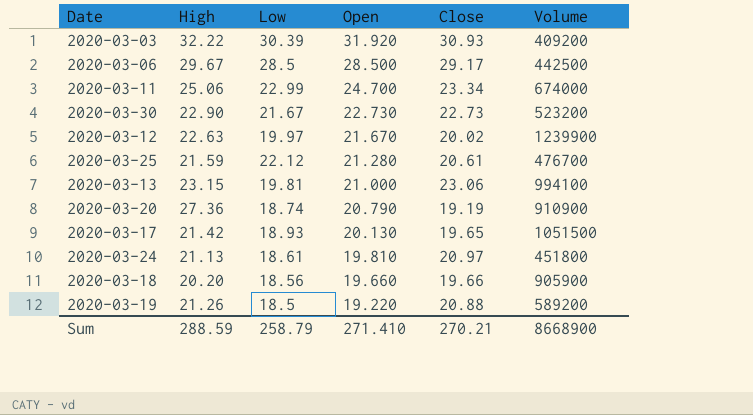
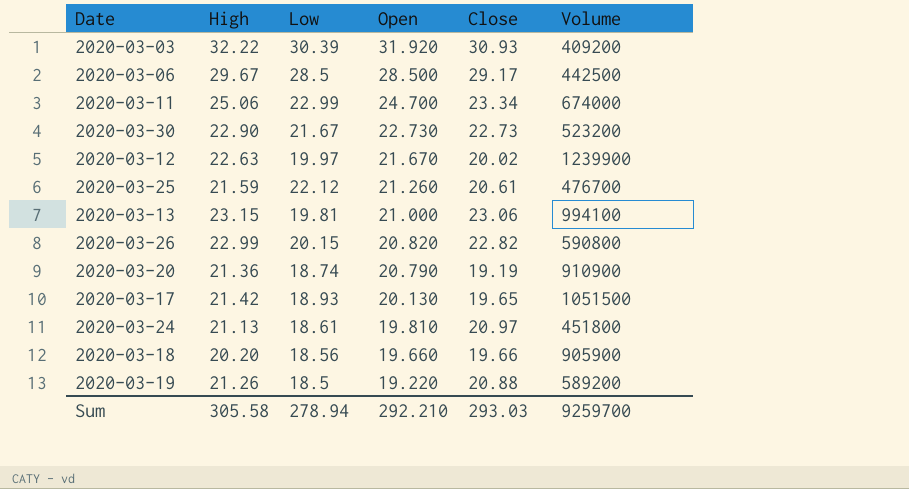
2020-03-25 | Open: 21.280 -> 21.260
row 2020-03-26: none -> 22.99 | 20.15 | 20.820 | 22.82 | 590800
2020-03-20 | High: 27.36 -> 21.36
Sum | High: 288.59 -> 305.58
Sum | Low: 258.79 -> 278.94
Sum | Open: 271.410 -> 292.210
Sum | Close: 270.21 -> 293.03
Sum | Volume: 8668900 -> 9259700

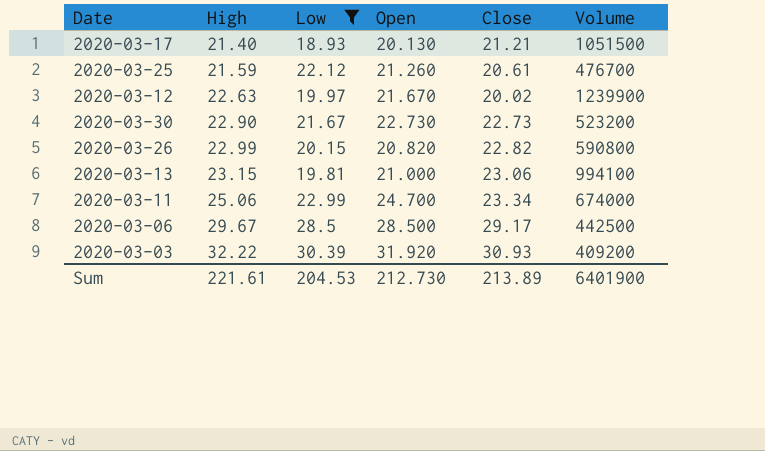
filter: none -> Low >= 18.93
row order: Open descending -> High ascending
2020-03-17 | High: 21.42 -> 21.40
2020-03-17 | Close: 19.65 -> 21.21
Sum | High: 305.58 -> 221.61
Sum | Low: 278.94 -> 204.53
Sum | Open: 292.210 -> 212.730
Sum | Close: 293.03 -> 213.89
Sum | Volume: 9259700 -> 6401900

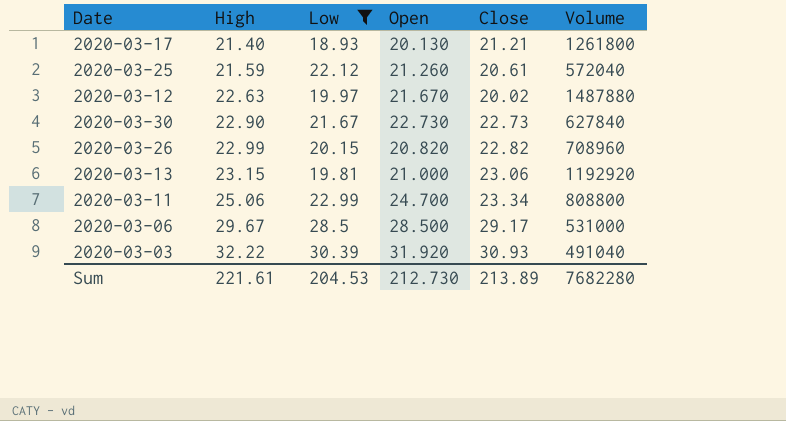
2020-03-17 | Volume: 1051500 -> 1261800
2020-03-25 | Volume: 476700 -> 572040
2020-03-12 | Volume: 1239900 -> 1487880
2020-03-30 | Volume: 523200 -> 627840
2020-03-26 | Volume: 590800 -> 708960
2020-03-13 | Volume: 994100 -> 1192920
2020-03-11 | Volume: 674000 -> 808800
2020-03-06 | Volume: 442500 -> 531000
2020-03-03 | Volume: 409200 -> 491040
Sum | Volume: 6401900 -> 7682280

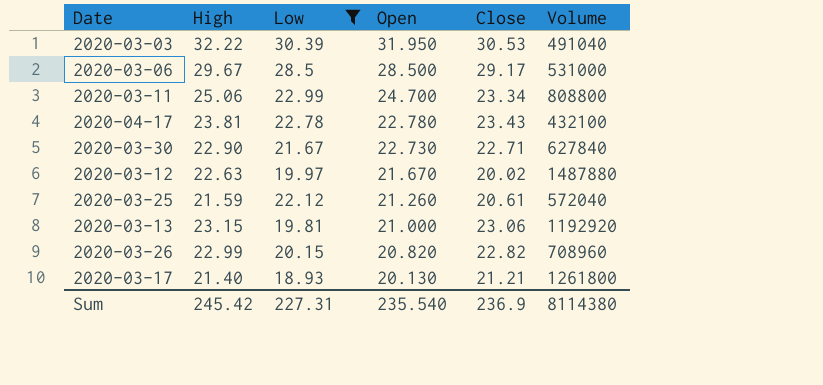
row order: High ascending -> Open descending
2020-03-03 | Open: 31.920 -> 31.950
2020-03-03 | Close: 30.93 -> 30.53
row 2020-04-17: none -> 23.81 | 22.78 | 22.780 | 23.43 | 432100
2020-03-30 | Close: 22.73 -> 22.71
Sum | High: 221.61 -> 245.42
Sum | Low: 204.53 -> 227.31
Sum | Open: 212.730 -> 235.540
Sum | Close: 213.89 -> 236.9
Sum | Volume: 7682280 -> 8114380

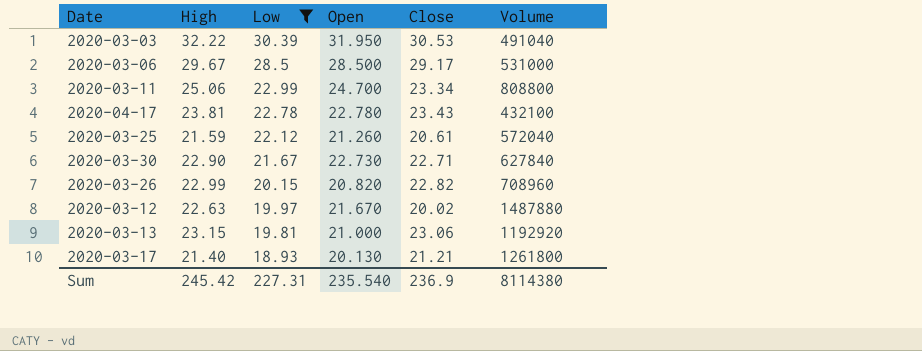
row order: Open descending -> Low descending

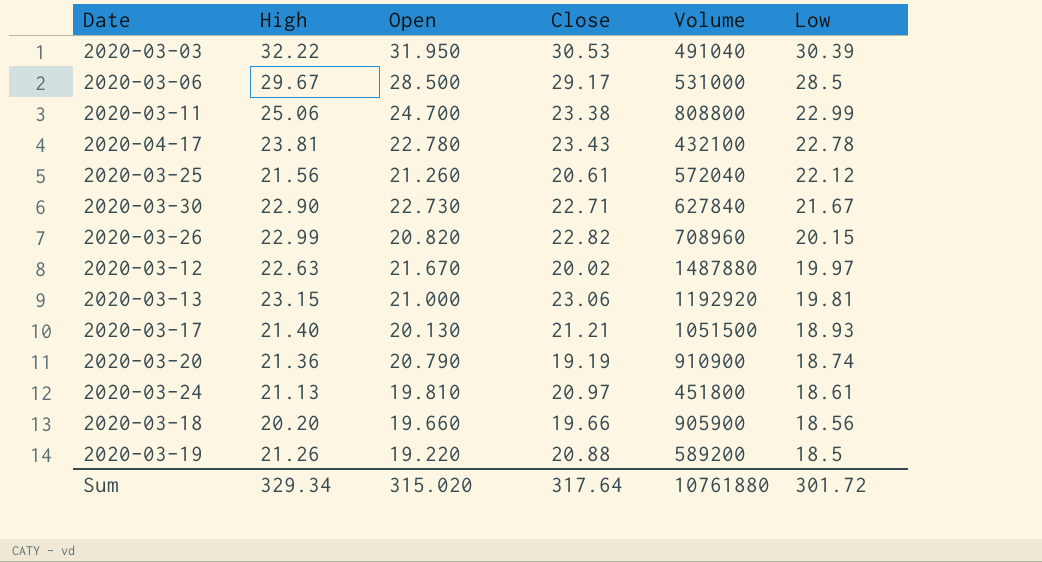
filter: Low >= 18.93 -> none
column Low | position: 3 -> 6
2020-03-11 | Close: 23.34 -> 23.38
2020-03-25 | High: 21.59 -> 21.56
2020-03-17 | Volume: 1261800 -> 1051500
Sum | High: 245.42 -> 329.34
Sum | Open: 235.540 -> 315.020
Sum | Close: 236.9 -> 317.64
Sum | Volume: 8114380 -> 10761880
Sum | Low: 227.31 -> 301.72

